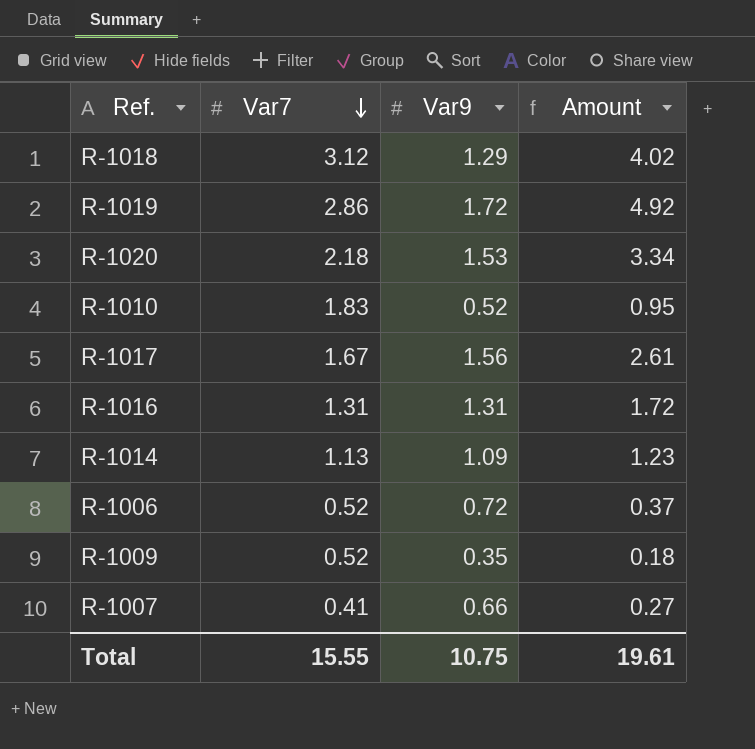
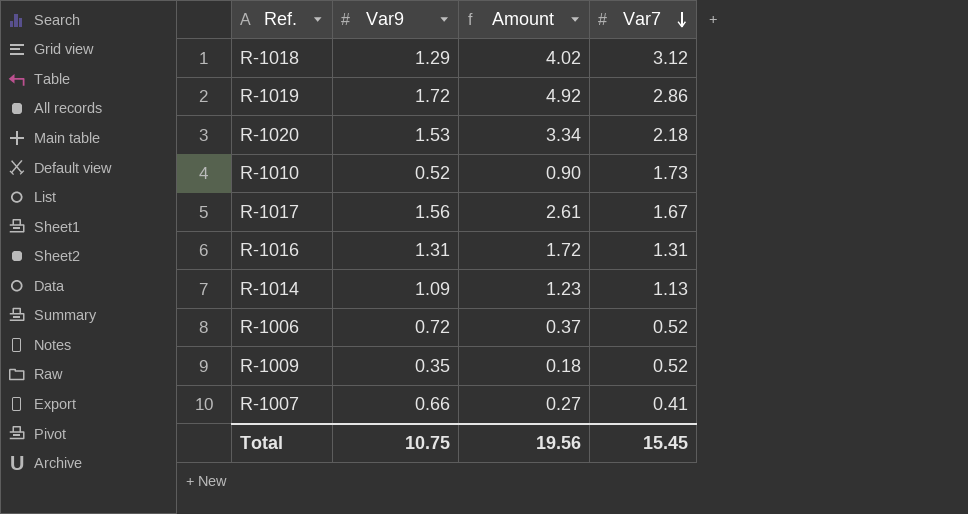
column Var7 | position: 2 -> 4
R-1010 | Amount: 0.95 -> 0.90
R-1010 | Var7: 1.83 -> 1.73
Total | Amount: 19.61 -> 19.56
Total | Var7: 15.55 -> 15.45

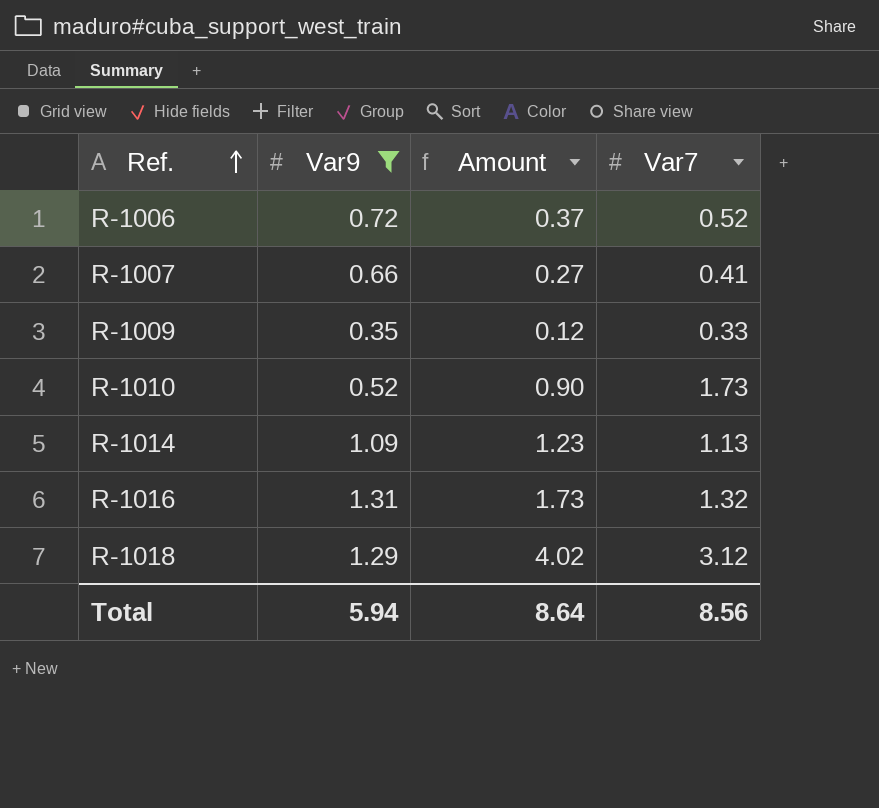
filter: none -> Var9 <= 1.31
row order: Var7 descending -> Ref. ascending
R-1009 | Amount: 0.18 -> 0.12
R-1009 | Var7: 0.52 -> 0.33
R-1016 | Amount: 1.72 -> 1.73
R-1016 | Var7: 1.31 -> 1.32
Total | Var9: 10.75 -> 5.94
Total | Amount: 19.56 -> 8.64
Total | Var7: 15.45 -> 8.56

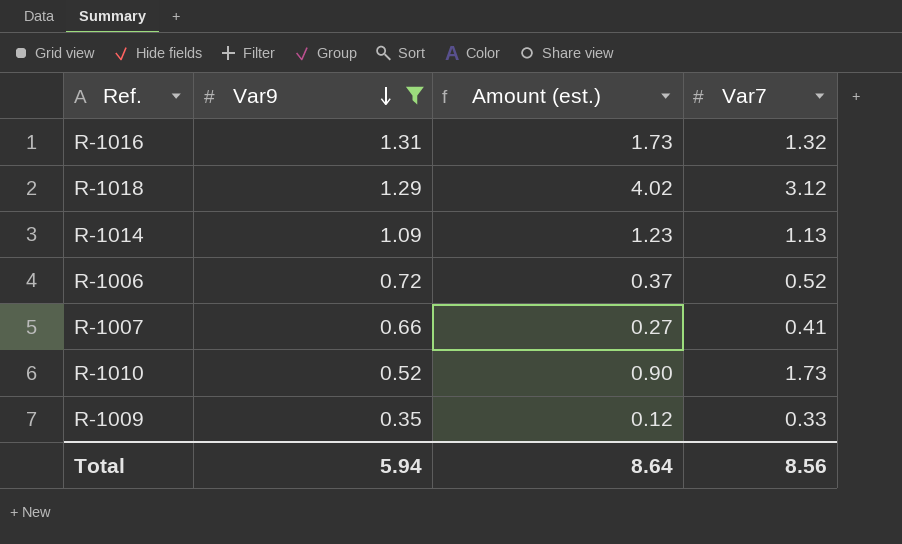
row order: Ref. ascending -> Var9 descending
column name: Amount -> Amount (est.)

